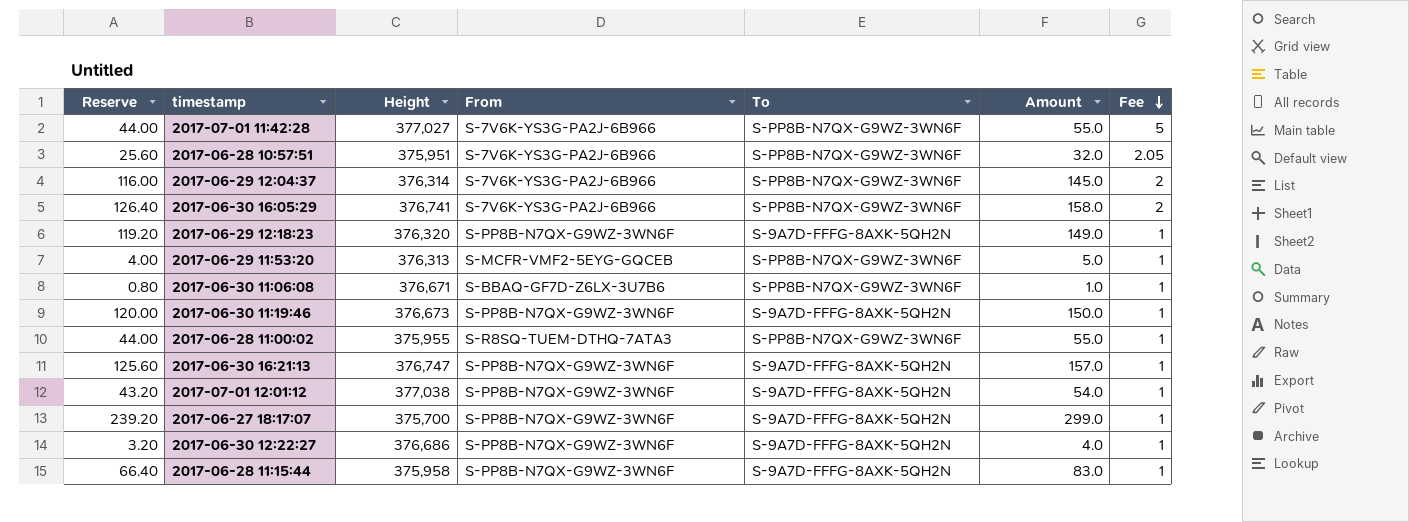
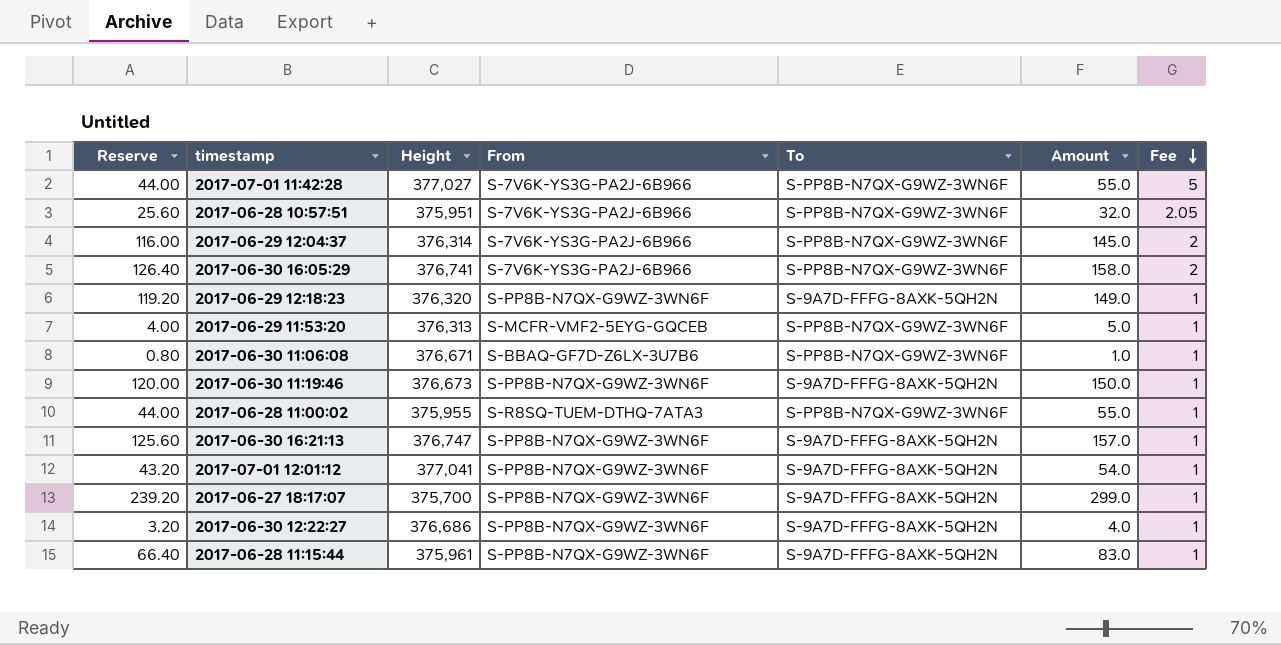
2017-07-01 12:01:12 | Height: 377,038 -> 377,041
2017-06-28 11:15:44 | Height: 375,958 -> 375,961

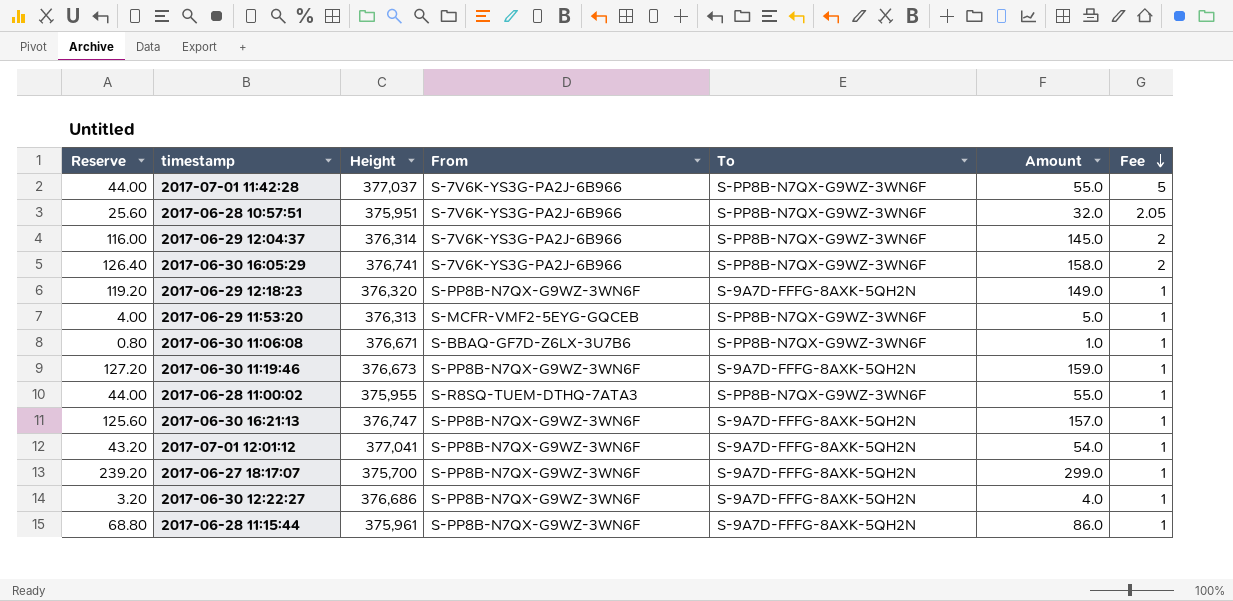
2017-07-01 11:42:28 | Height: 377,027 -> 377,037
2017-06-30 11:19:46 | Reserve: 120.00 -> 127.20
2017-06-30 11:19:46 | Amount: 150.0 -> 159.0
2017-06-28 11:15:44 | Reserve: 66.40 -> 68.80
2017-06-28 11:15:44 | Amount: 83.0 -> 86.0

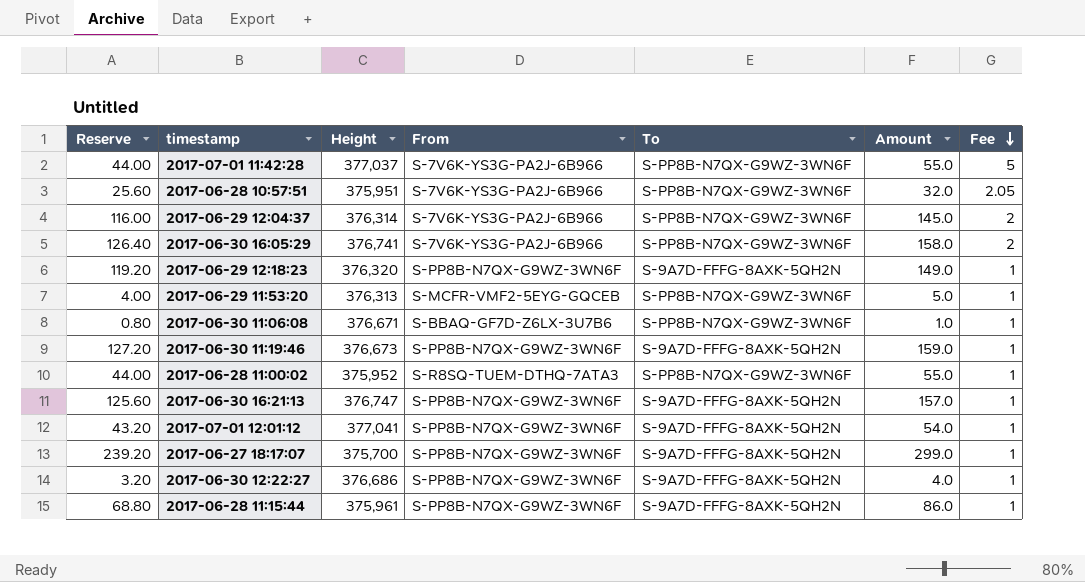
2017-06-28 11:00:02 | Height: 375,955 -> 375,952

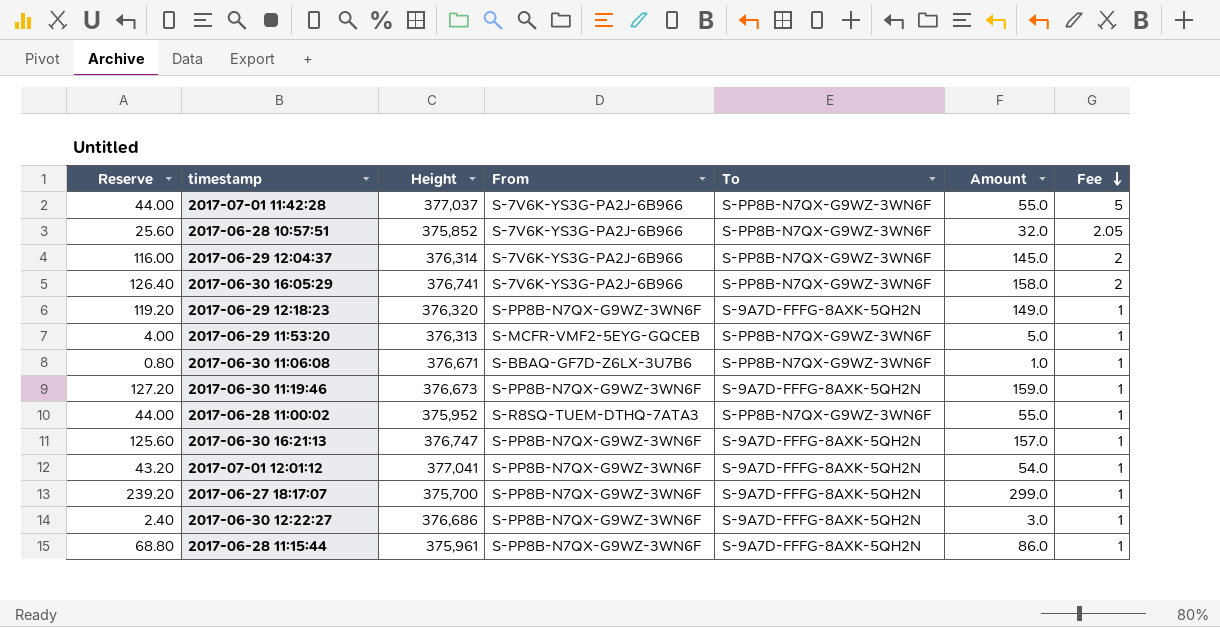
2017-06-28 10:57:51 | Height: 375,951 -> 375,852
2017-06-30 12:22:27 | Reserve: 3.20 -> 2.40
2017-06-30 12:22:27 | Amount: 4.0 -> 3.0

